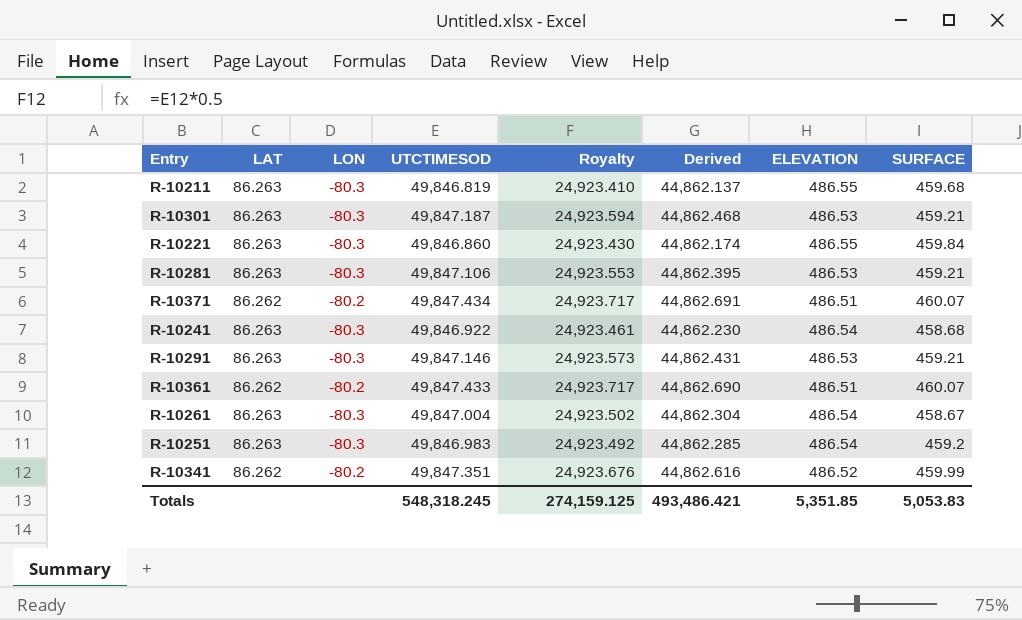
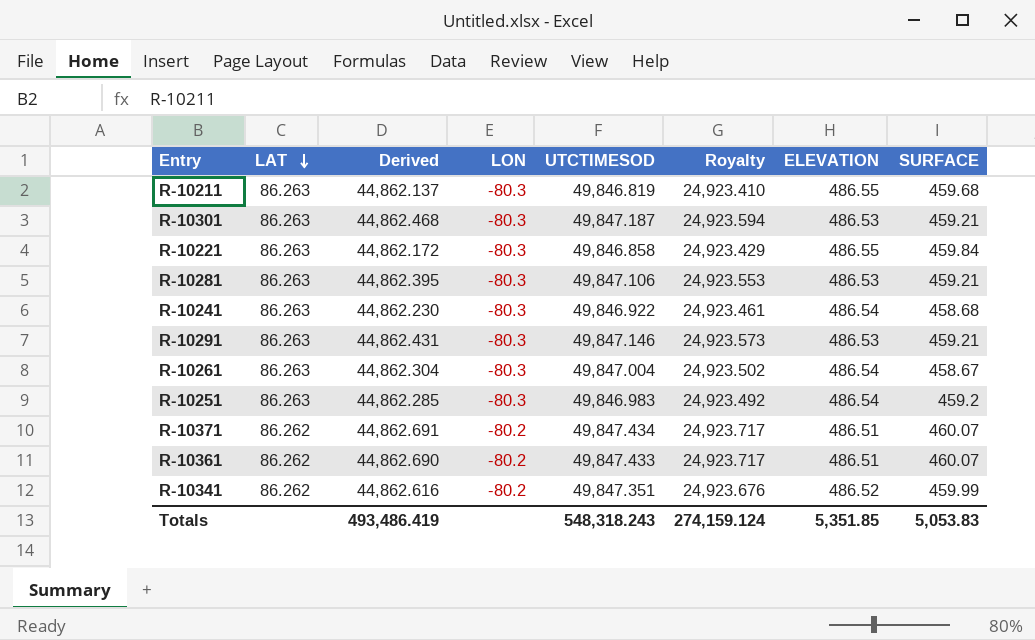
row order: none -> LAT descending
column Derived | position: 6 -> 3
R-10221 | Derived: 44,862.174 -> 44,862.172
R-10221 | UTCTIMESOD: 49,846.860 -> 49,846.858
R-10221 | Royalty: 24,923.430 -> 24,923.429
Totals | Derived: 493,486.421 -> 493,486.419
Totals | UTCTIMESOD: 548,318.245 -> 548,318.243
Totals | Royalty: 274,159.125 -> 274,159.124

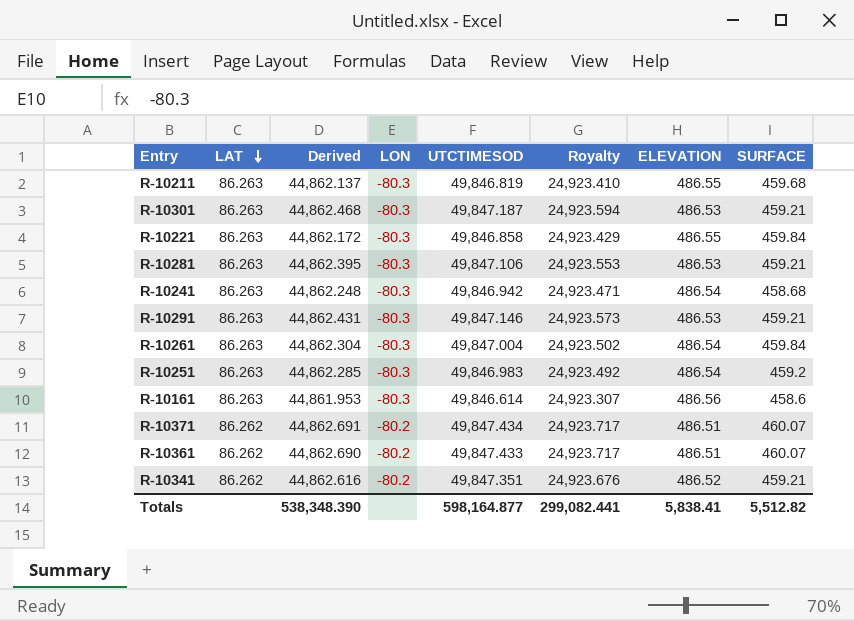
R-10241 | Derived: 44,862.230 -> 44,862.248
R-10241 | UTCTIMESOD: 49,846.922 -> 49,846.942
R-10241 | Royalty: 24,923.461 -> 24,923.471
R-10261 | SURFACE: 458.67 -> 459.84
row R-10161: none -> 86.263 | 44,861.953 | -80.3 | 49,846.614 | 24,923.307 | 486.56 | 458.6
R-10341 | SURFACE: 459.99 -> 459.21
Totals | Derived: 493,486.419 -> 538,348.390
Totals | UTCTIMESOD: 548,318.243 -> 598,164.877
Totals | Royalty: 274,159.124 -> 299,082.441
Totals | ELEVATION: 5,351.85 -> 5,838.41
Totals | SURFACE: 5,053.83 -> 5,512.82

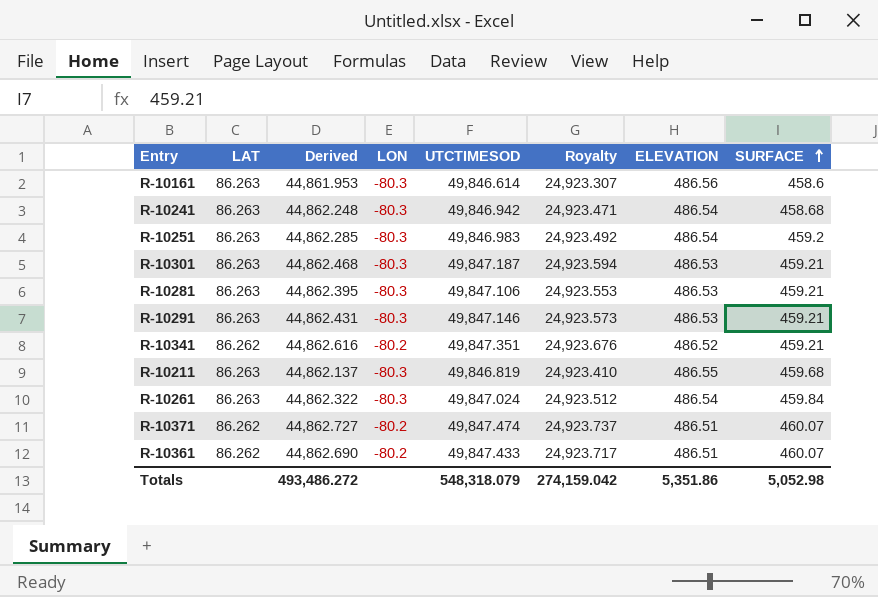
row order: LAT descending -> SURFACE ascending
row R-10221: 86.263 | 44,862.172 | -80.3 | 49,846.858 | 24,923.429 | 486.55 | 459.84 -> none
R-10261 | Derived: 44,862.304 -> 44,862.322
R-10261 | UTCTIMESOD: 49,847.004 -> 49,847.024
R-10261 | Royalty: 24,923.502 -> 24,923.512
R-10371 | Derived: 44,862.691 -> 44,862.727
R-10371 | UTCTIMESOD: 49,847.434 -> 49,847.474
R-10371 | Royalty: 24,923.717 -> 24,923.737
Totals | Derived: 538,348.390 -> 493,486.272
Totals | UTCTIMESOD: 598,164.877 -> 548,318.079
Totals | Royalty: 299,082.441 -> 274,159.042
Totals | ELEVATION: 5,838.41 -> 5,351.86
Totals | SURFACE: 5,512.82 -> 5,052.98

